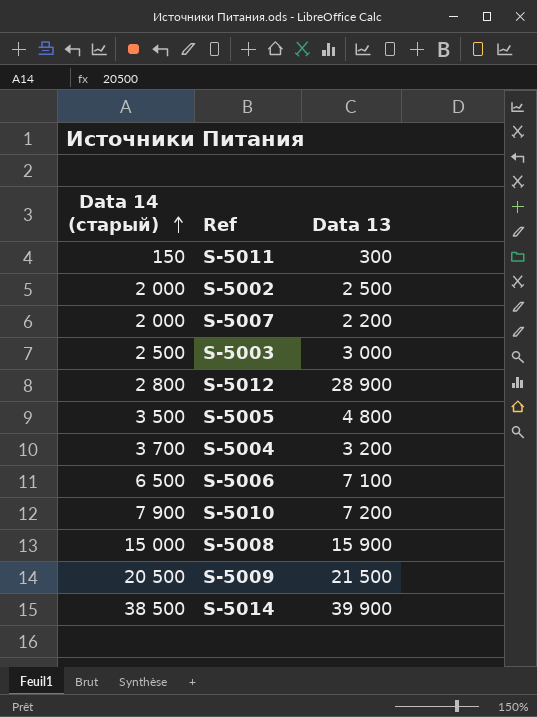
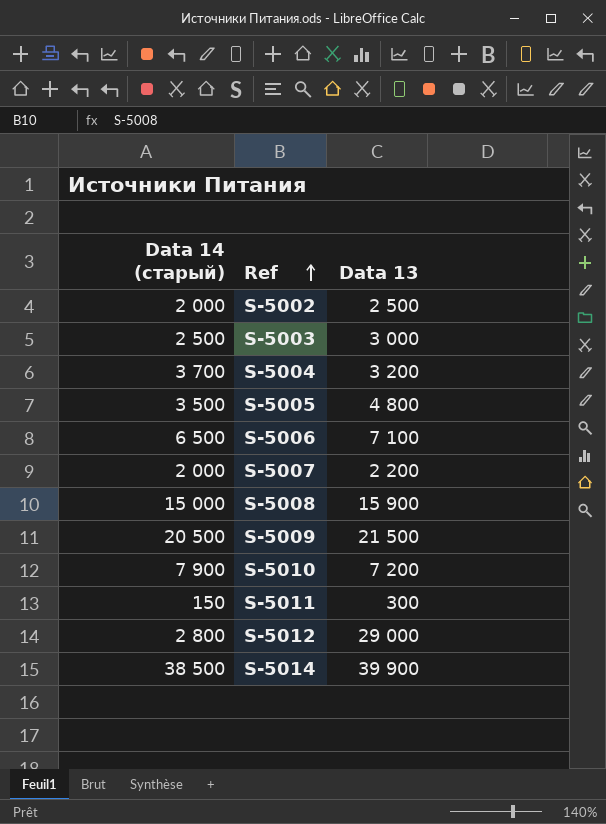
row order: Data 14 (старый) ascending -> Ref ascending
S-5012 | Data 13: 28 900 -> 29 000

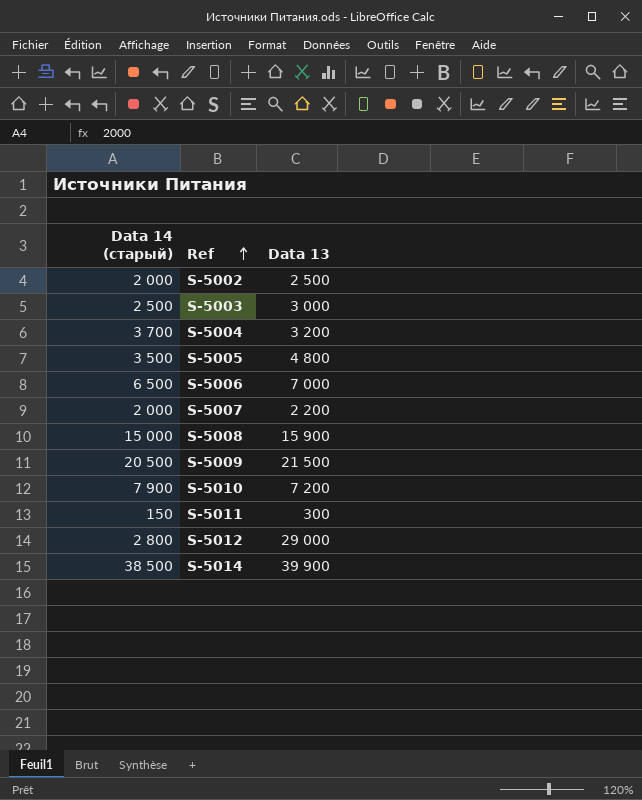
S-5006 | Data 13: 7 100 -> 7 000

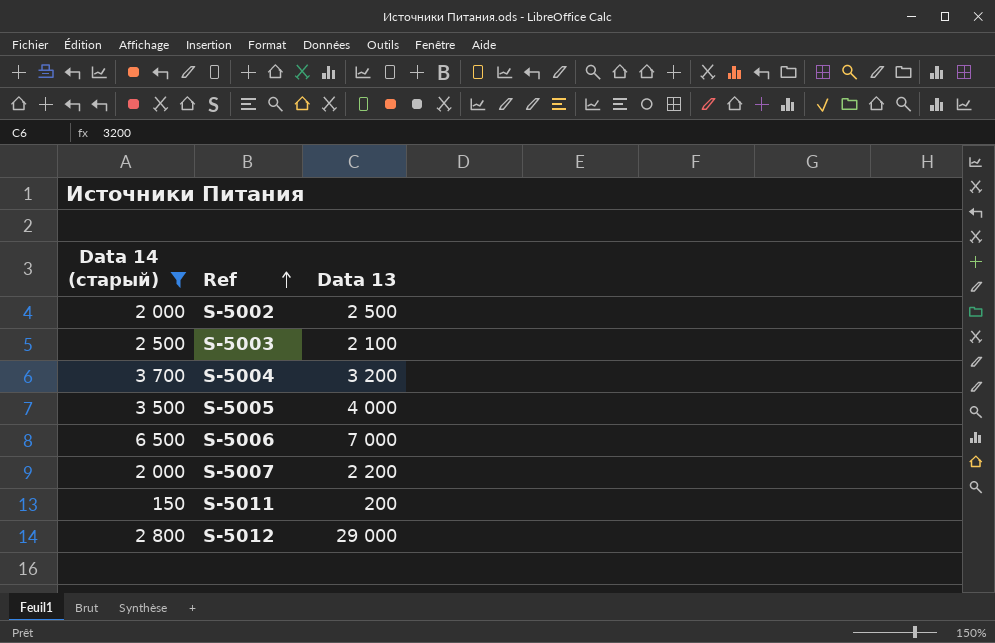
filter: none -> Data 14 (старый) <= 6 500
S-5003 | Data 13: 3 000 -> 2 100
S-5005 | Data 13: 4 800 -> 4 000
S-5011 | Data 13: 300 -> 200

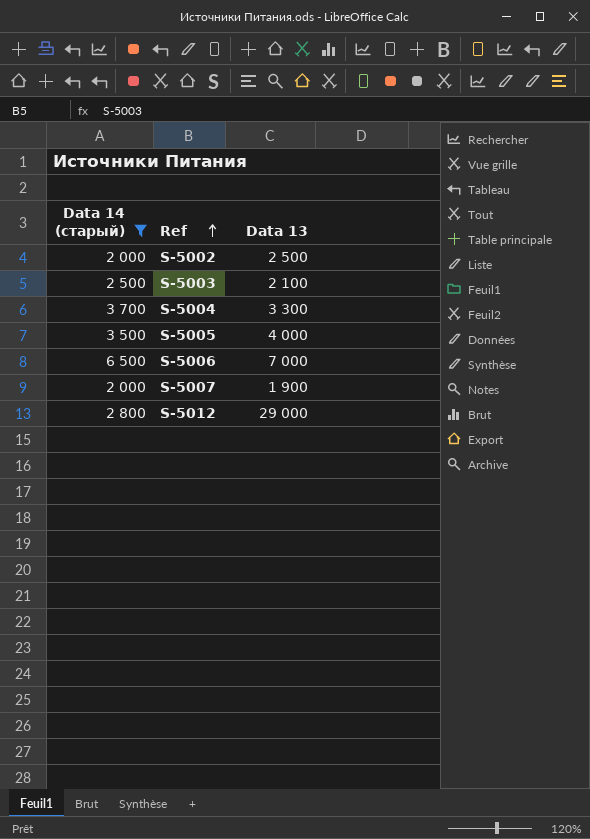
row S-5011: 150 | 200 -> none
S-5004 | Data 13: 3 200 -> 3 300
S-5007 | Data 13: 2 200 -> 1 900

